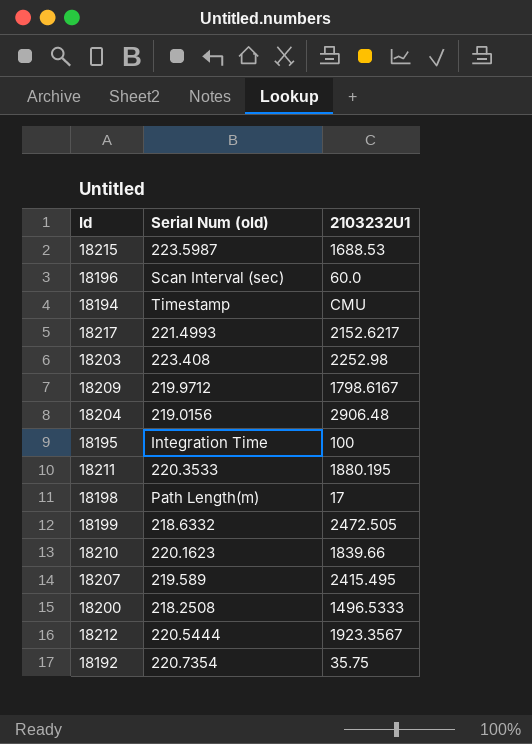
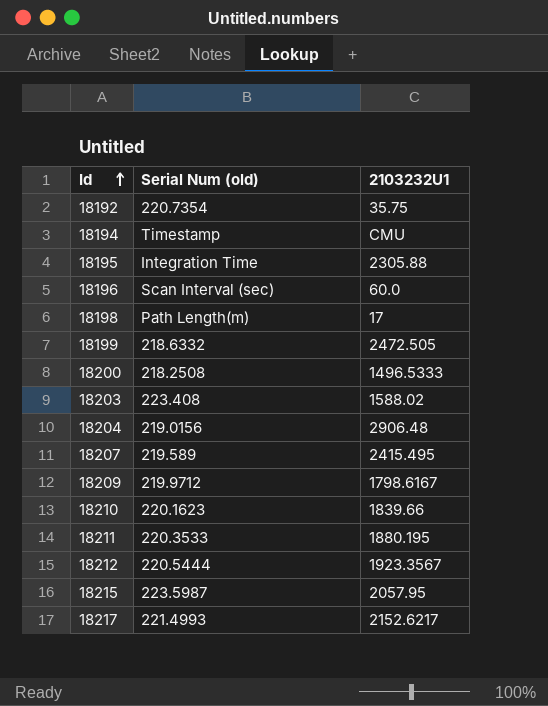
row order: none -> Id ascending
18195 | 2103232U1: 100 -> 2305.88
18203 | 2103232U1: 2252.98 -> 1588.02
18215 | 2103232U1: 1688.53 -> 2057.95

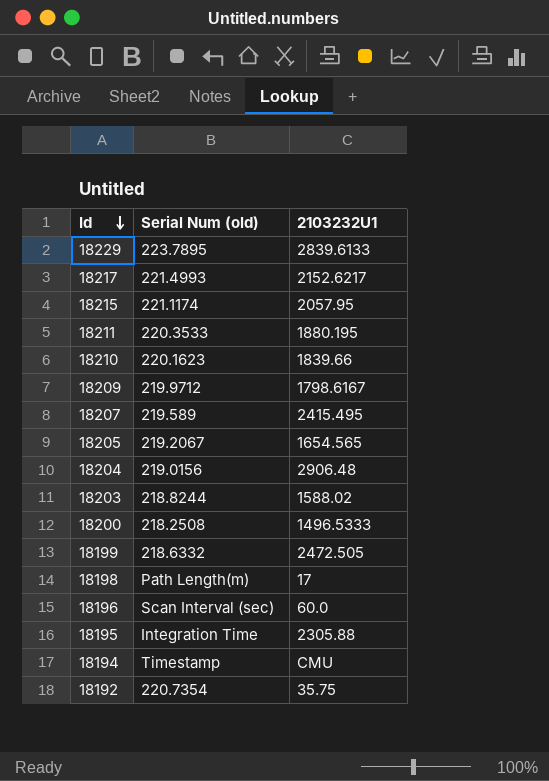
row order: Id ascending -> Id descending
row 18212: 220.5444 | 1923.3567 -> none
row 18229: none -> 223.7895 | 2839.6133
18215 | Serial Num (old): 223.5987 -> 221.1174
row 18205: none -> 219.2067 | 1654.565
18203 | Serial Num (old): 223.408 -> 218.8244

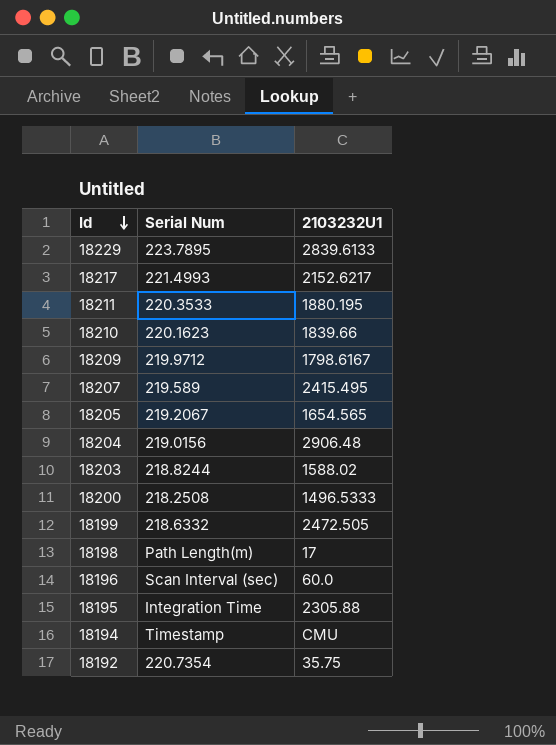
column name: Serial Num (old) -> Serial Num
row 18215: 221.1174 | 2057.95 -> none

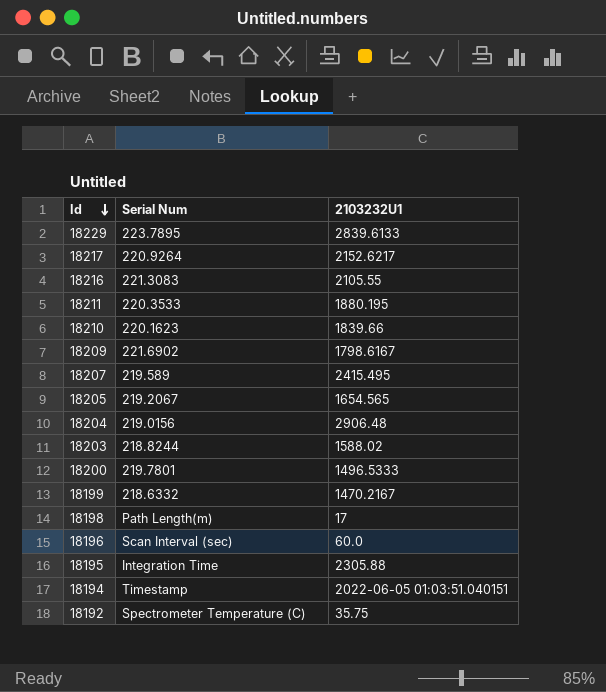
18217 | Serial Num: 221.4993 -> 220.9264
row 18216: none -> 221.3083 | 2105.55
18209 | Serial Num: 219.9712 -> 221.6902
18200 | Serial Num: 218.2508 -> 219.7801
18199 | 2103232U1: 2472.505 -> 1470.2167
18194 | 2103232U1: CMU -> 2022-06-05 01:03:51.040151
18192 | Serial Num: 220.7354 -> Spectrometer Temperature (C)

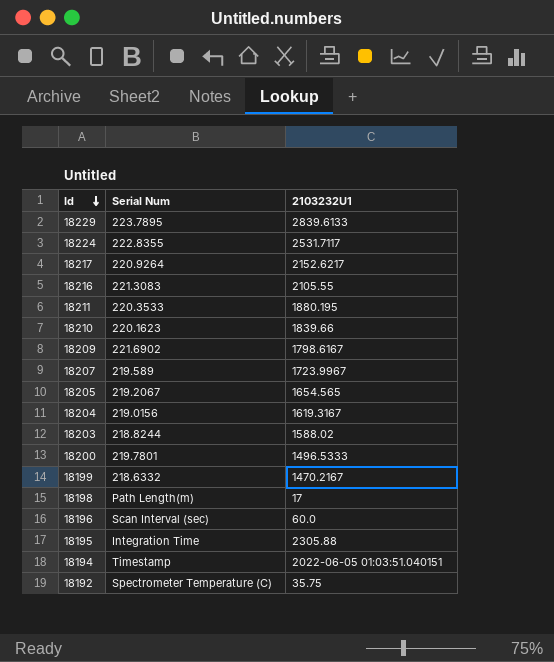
row 18224: none -> 222.8355 | 2531.7117
18207 | 2103232U1: 2415.495 -> 1723.9967
18204 | 2103232U1: 2906.48 -> 1619.3167

